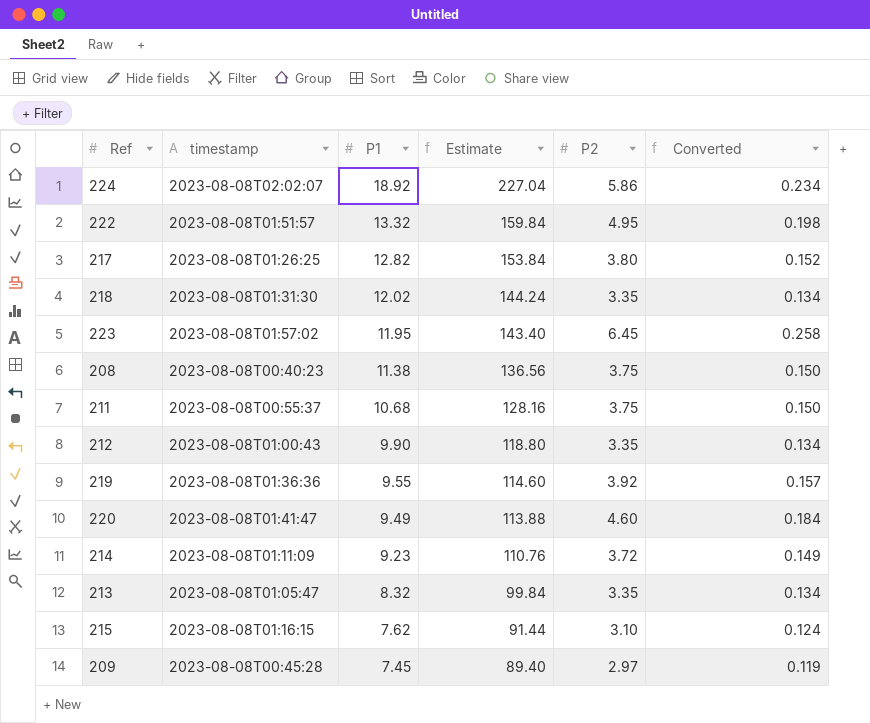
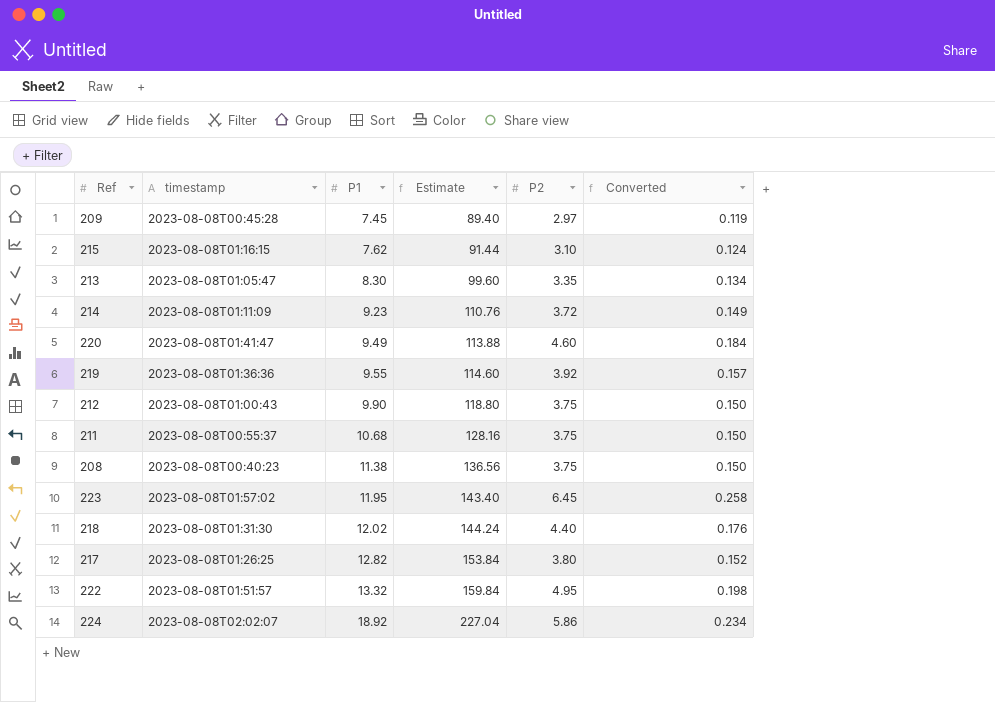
row order: P1 descending -> P1 ascending
213 | P1: 8.32 -> 8.30
213 | Estimate: 99.84 -> 99.60
212 | P2: 3.35 -> 3.75
212 | Converted: 0.134 -> 0.150
218 | P2: 3.35 -> 4.40
218 | Converted: 0.134 -> 0.176

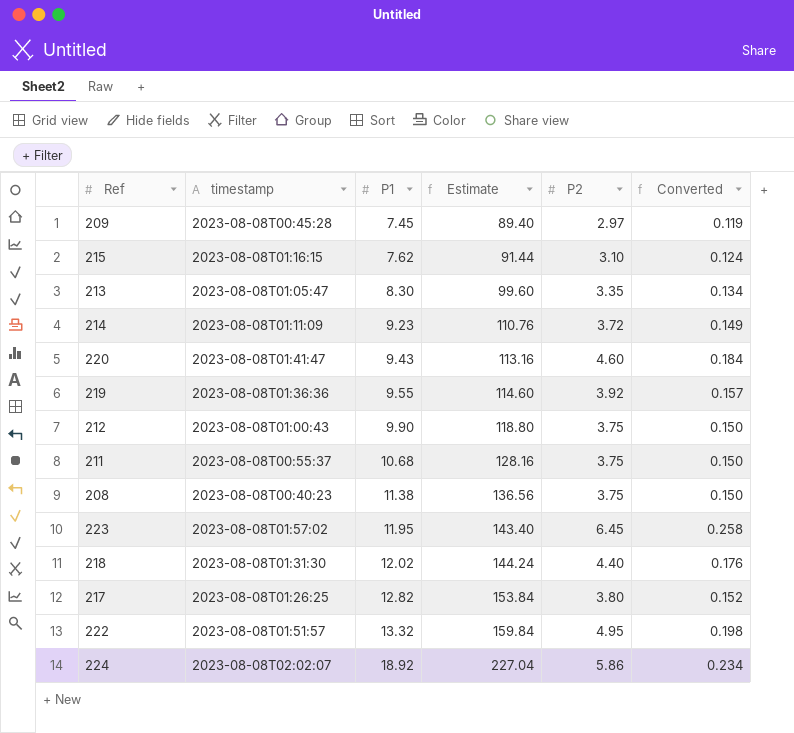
220 | P1: 9.49 -> 9.43
220 | Estimate: 113.88 -> 113.16

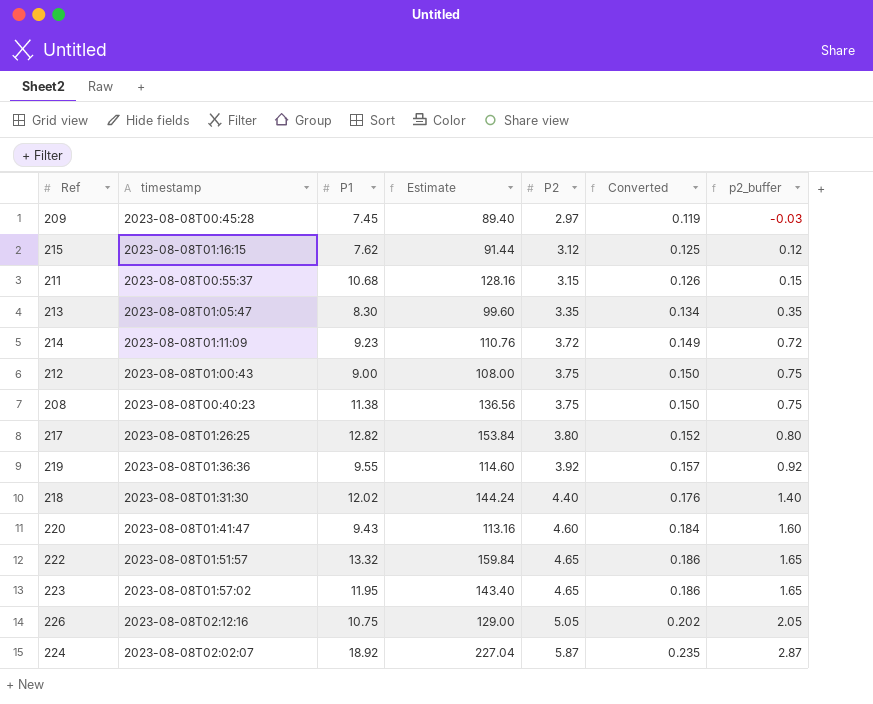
row order: P1 ascending -> P2 ascending
column p2_buffer | formula: none -> [P2] - 3
215 | P2: 3.10 -> 3.12
215 | Converted: 0.124 -> 0.125
211 | P2: 3.75 -> 3.15
211 | Converted: 0.150 -> 0.126
212 | P1: 9.90 -> 9.00
212 | Estimate: 118.80 -> 108.00
222 | P2: 4.95 -> 4.65
222 | Converted: 0.198 -> 0.186
223 | P2: 6.45 -> 4.65
223 | Converted: 0.258 -> 0.186
row 226: none -> 2023-08-08T02:12:16 | 10.75 | 129.00 | 5.05 | 0.202 | 2.05
224 | P2: 5.86 -> 5.87
224 | Converted: 0.234 -> 0.235

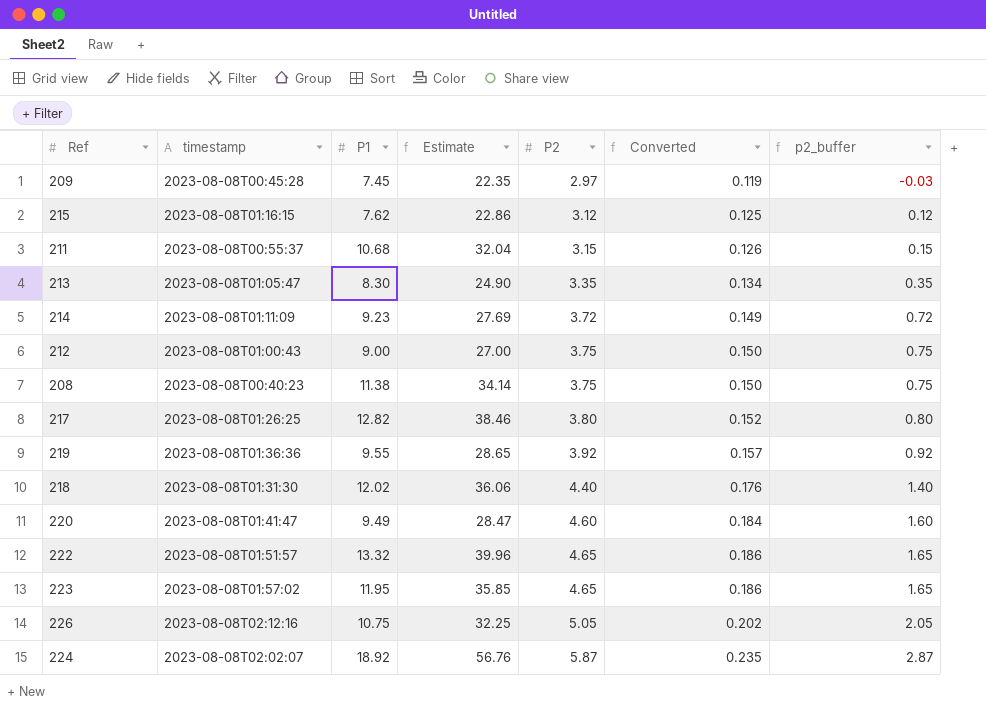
column Estimate | formula: [P1] * 12 -> [P1] * 3
220 | P1: 9.43 -> 9.49

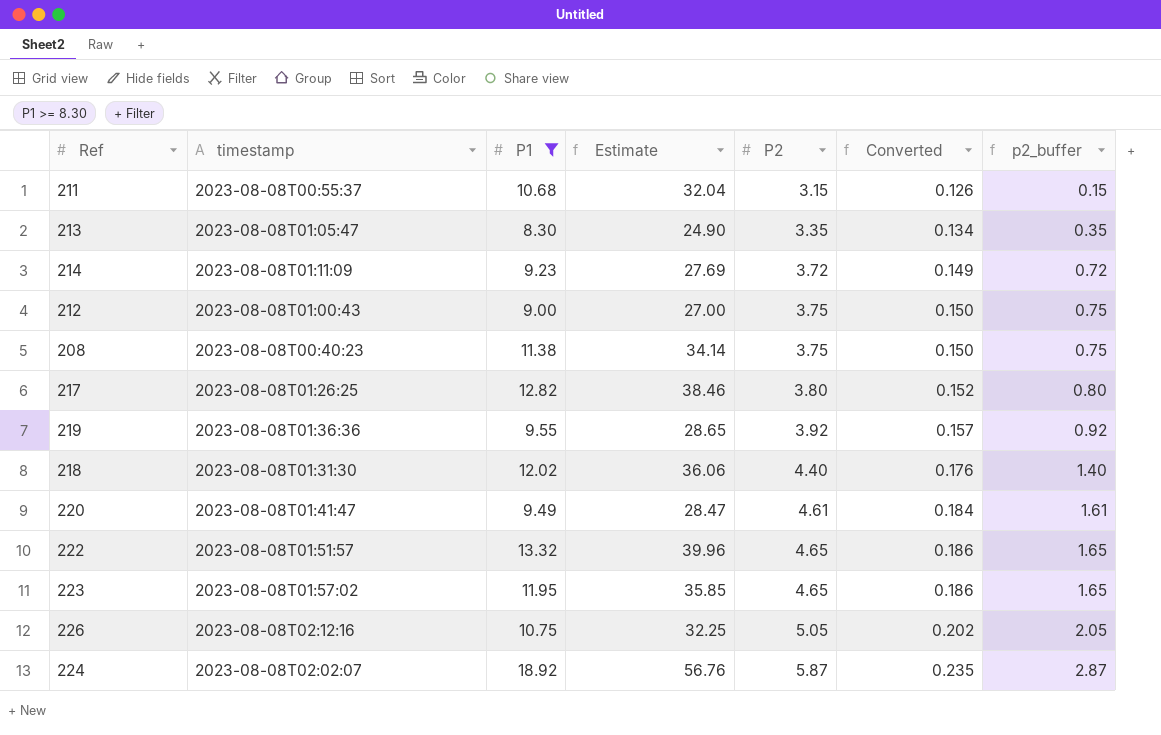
filter: none -> P1 >= 8.30
220 | P2: 4.60 -> 4.61
220 | p2_buffer: 1.60 -> 1.61

